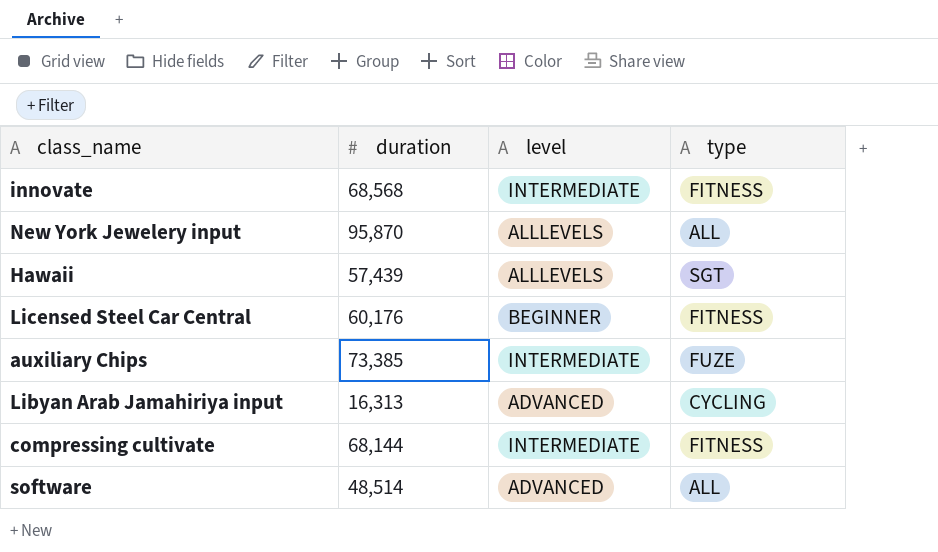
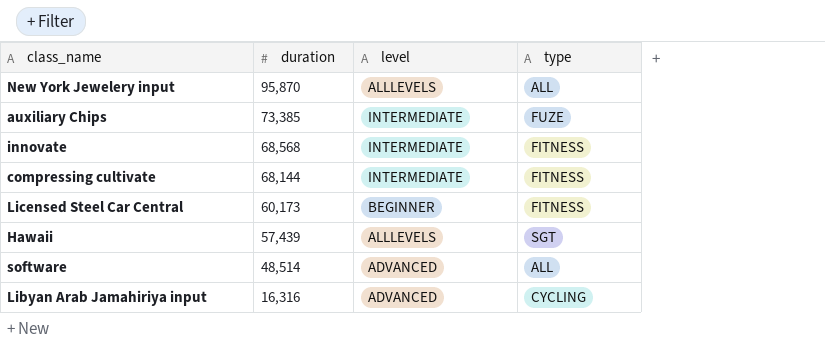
row order: none -> duration descending
Licensed Steel Car Central | duration: 60,176 -> 60,173
Libyan Arab Jamahiriya input | duration: 16,313 -> 16,316

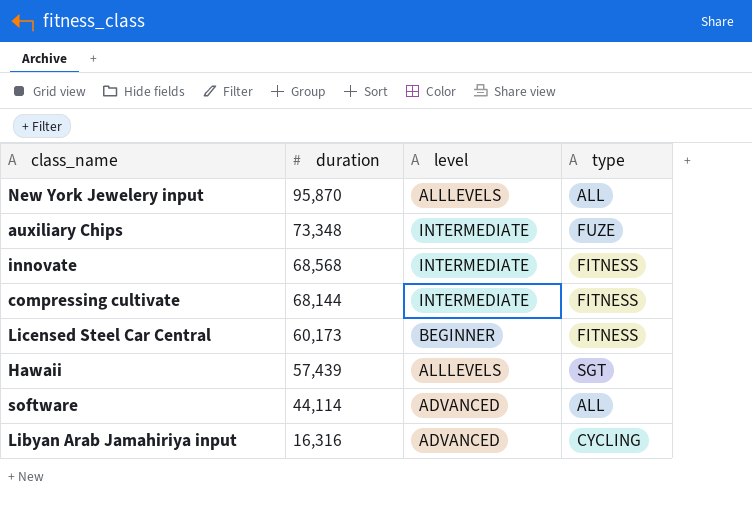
auxiliary Chips | duration: 73,385 -> 73,348
software | duration: 48,514 -> 44,114

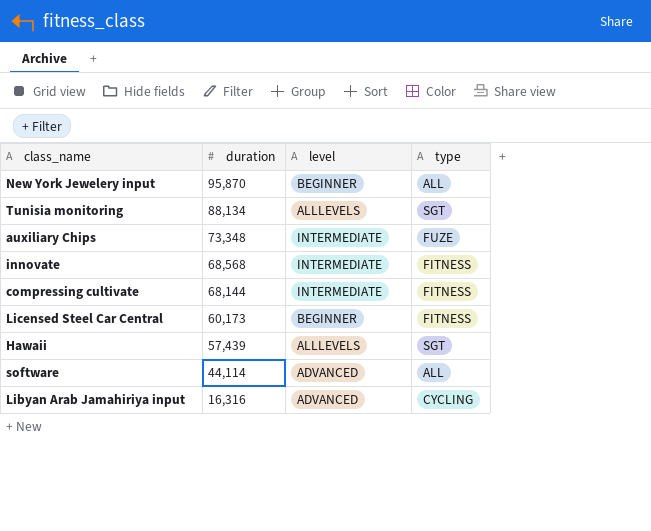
New York Jewelery input | level: ALLLEVELS -> BEGINNER
row Tunisia monitoring: none -> 88,134 | ALLLEVELS | SGT

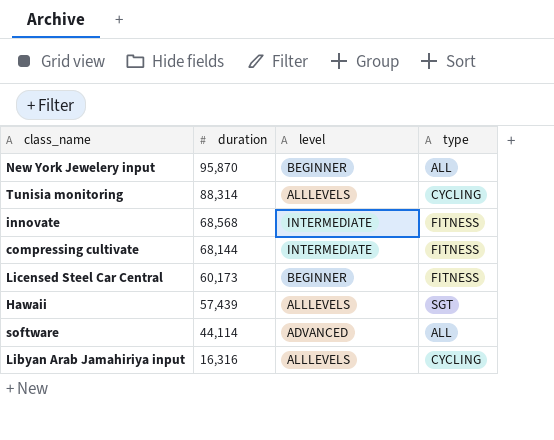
row auxiliary Chips: 73,348 | INTERMEDIATE | FUZE -> none
Tunisia monitoring | duration: 88,134 -> 88,314
Tunisia monitoring | type: SGT -> CYCLING
Libyan Arab Jamahiriya input | level: ADVANCED -> ALLLEVELS

